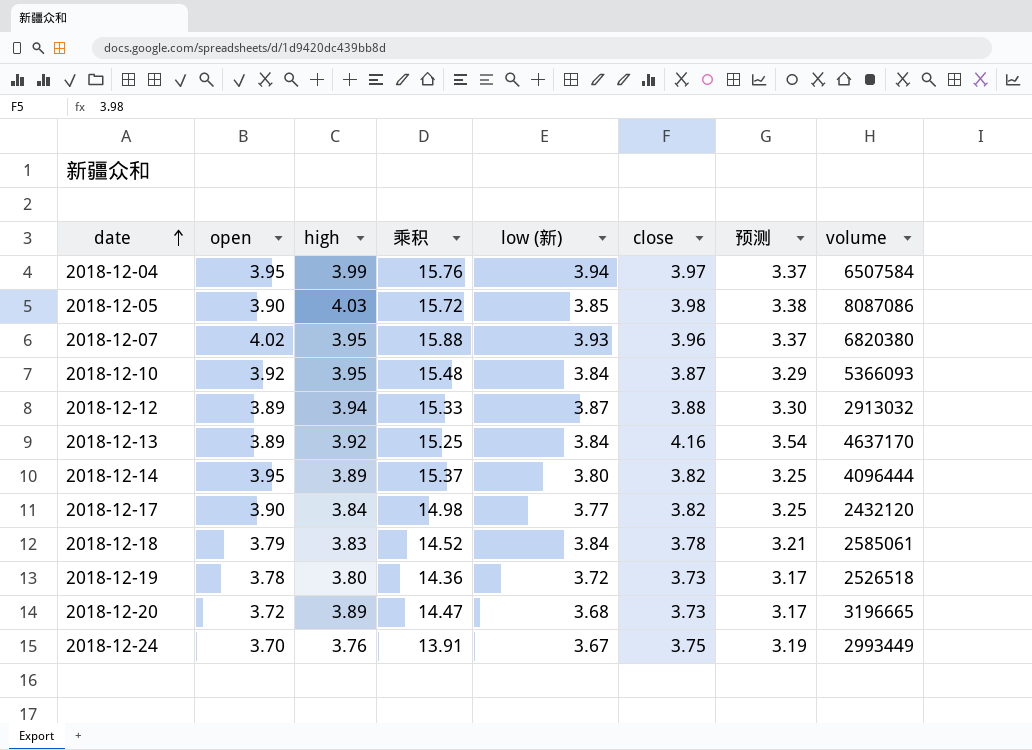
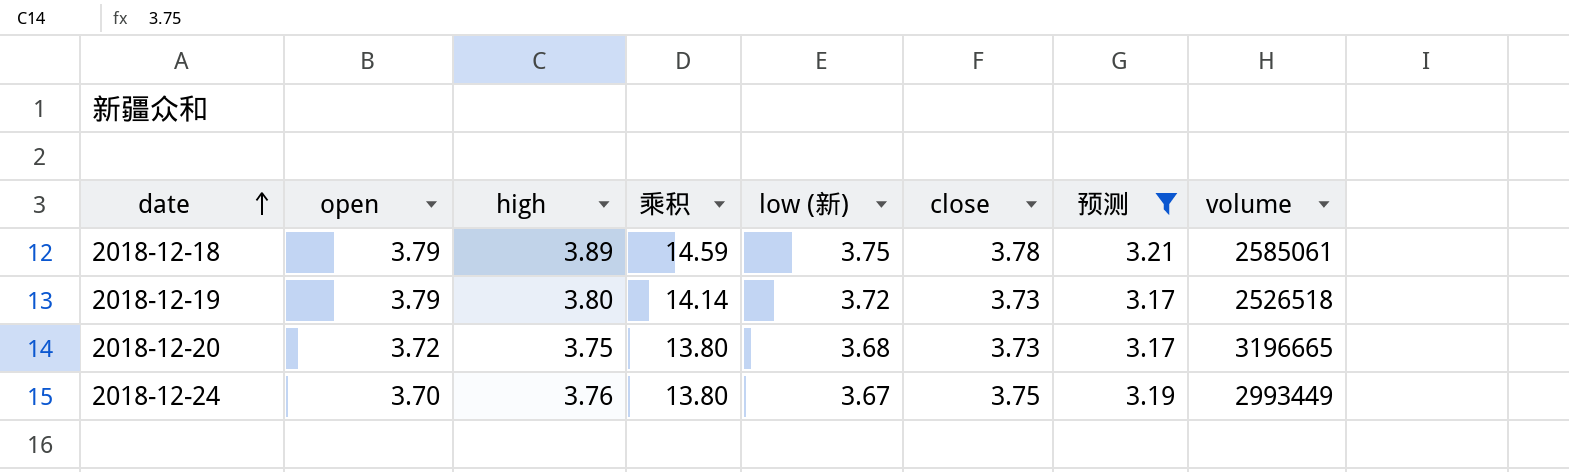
filter: none -> 预测 <= 3.21
column 乘积 | formula: [open] * [high] -> [high] * [low (新)]
2018-12-18 | high: 3.83 -> 3.89
2018-12-18 | low (新): 3.84 -> 3.75
2018-12-19 | open: 3.78 -> 3.79
2018-12-20 | high: 3.89 -> 3.75

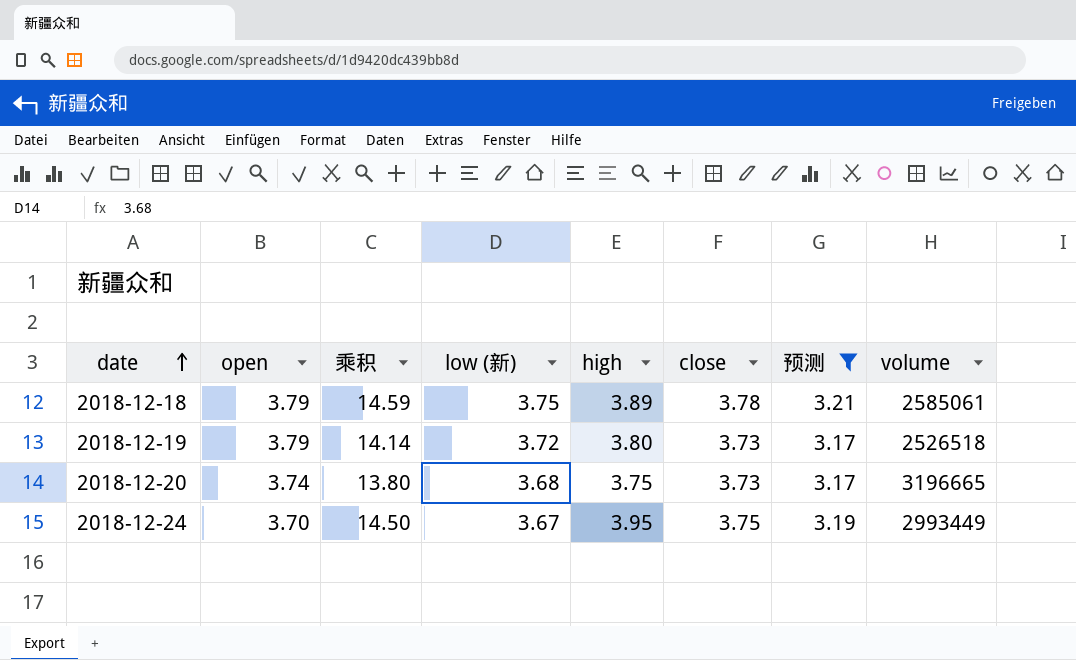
column high | position: 3 -> 5
2018-12-20 | open: 3.72 -> 3.74
2018-12-24 | 乘积: 13.80 -> 14.50
2018-12-24 | high: 3.76 -> 3.95

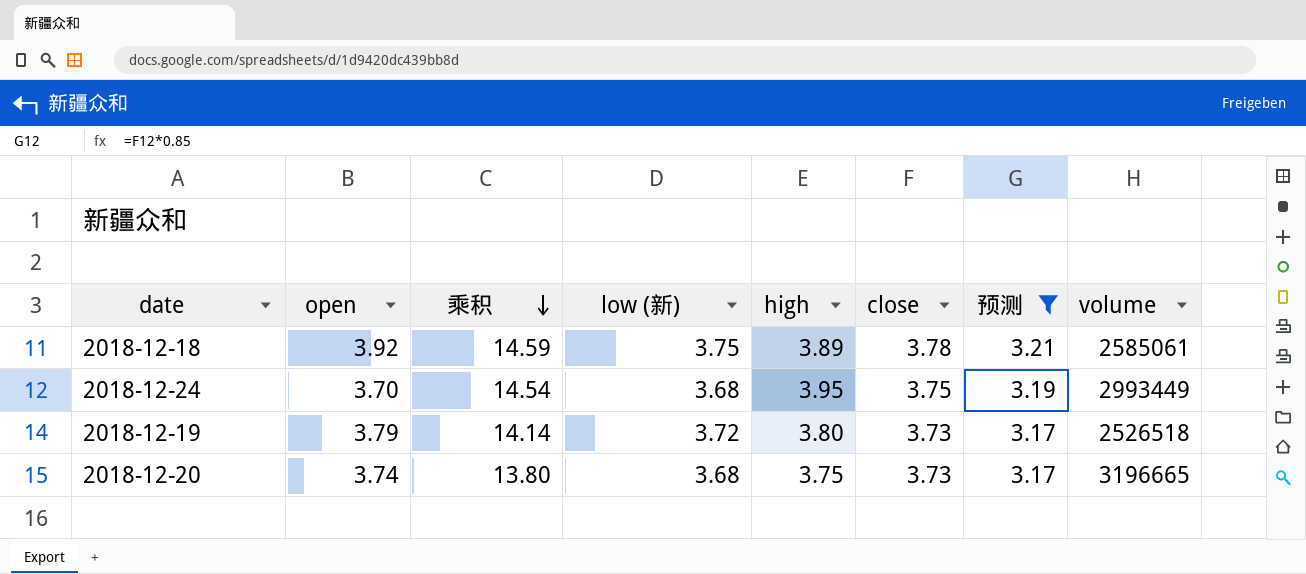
row order: date ascending -> 乘积 descending
2018-12-18 | open: 3.79 -> 3.92
2018-12-24 | 乘积: 14.50 -> 14.54
2018-12-24 | low (新): 3.67 -> 3.68

